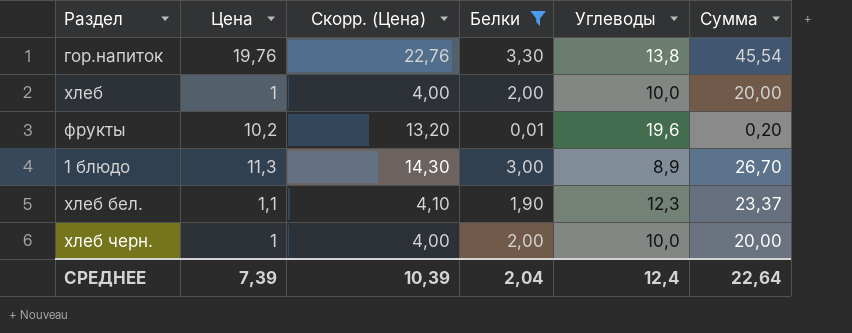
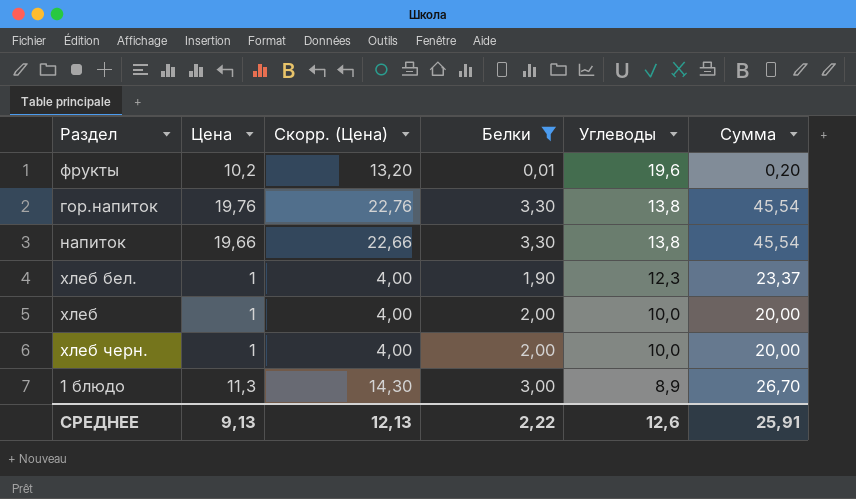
row order: none -> Углеводы descending
row напиток: none -> 19,66 | 22,66 | 3,30 | 13,8 | 45,54
хлеб бел. | Цена: 1,1 -> 1
хлеб бел. | Скорр. (Цена): 4,10 -> 4,00
СРЕДНЕЕ | Цена: 7,39 -> 9,13
СРЕДНЕЕ | Скорр. (Цена): 10,39 -> 12,13
СРЕДНЕЕ | Белки: 2,04 -> 2,22
СРЕДНЕЕ | Углеводы: 12,4 -> 12,6
СРЕДНЕЕ | Сумма: 22,64 -> 25,91

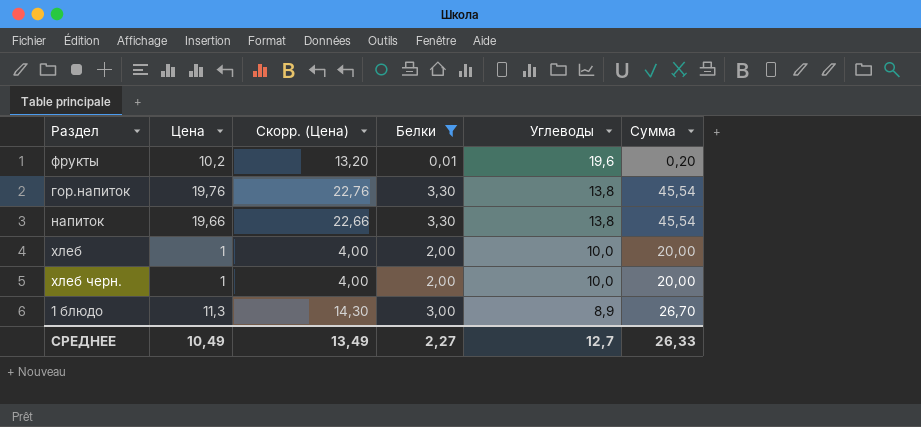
row хлеб бел.: 1 | 4,00 | 1,90 | 12,3 | 23,37 -> none
СРЕДНЕЕ | Цена: 9,13 -> 10,49
СРЕДНЕЕ | Скорр. (Цена): 12,13 -> 13,49
СРЕДНЕЕ | Белки: 2,22 -> 2,27
СРЕДНЕЕ | Углеводы: 12,6 -> 12,7
СРЕДНЕЕ | Сумма: 25,91 -> 26,33

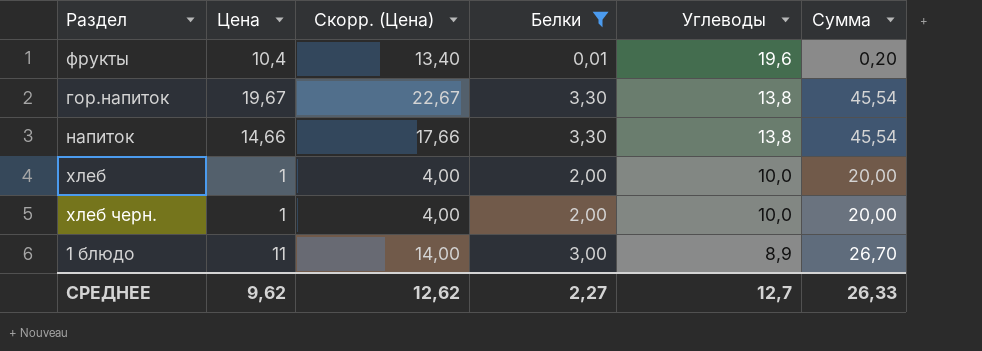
фрукты | Цена: 10,2 -> 10,4
фрукты | Скорр. (Цена): 13,20 -> 13,40
гор.напиток | Цена: 19,76 -> 19,67
гор.напиток | Скорр. (Цена): 22,76 -> 22,67
напиток | Цена: 19,66 -> 14,66
напиток | Скорр. (Цена): 22,66 -> 17,66
1 блюдо | Цена: 11,3 -> 11
1 блюдо | Скорр. (Цена): 14,30 -> 14,00
СРЕДНЕЕ | Цена: 10,49 -> 9,62
СРЕДНЕЕ | Скорр. (Цена): 13,49 -> 12,62

